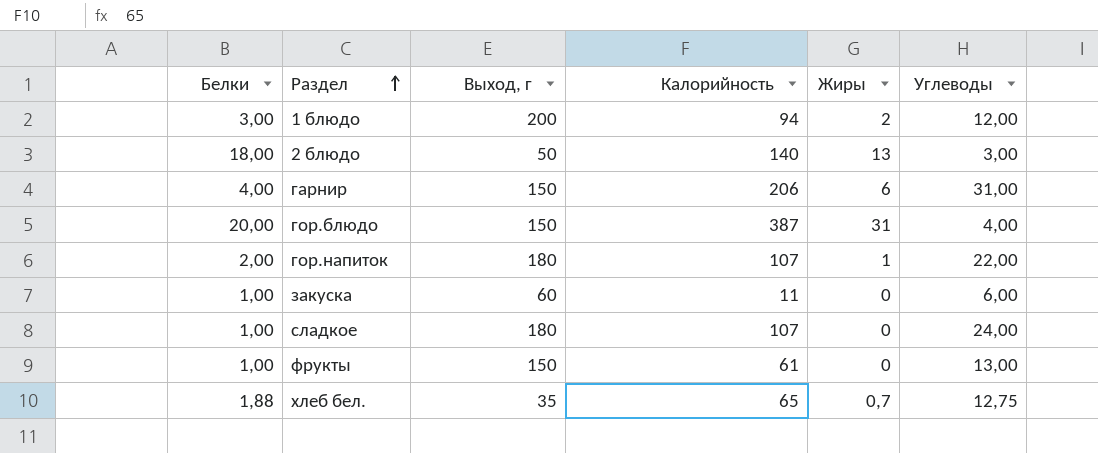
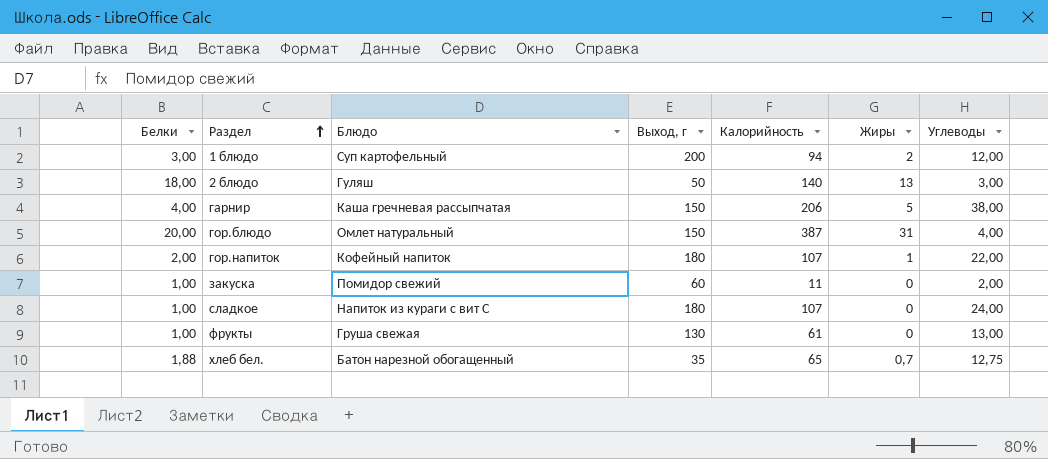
column Блюдо | position: none -> 3
гарнир | Жиры: 6 -> 5
гарнир | Углеводы: 31,00 -> 38,00
закуска | Углеводы: 6,00 -> 2,00
фрукты | Выход, г: 150 -> 130

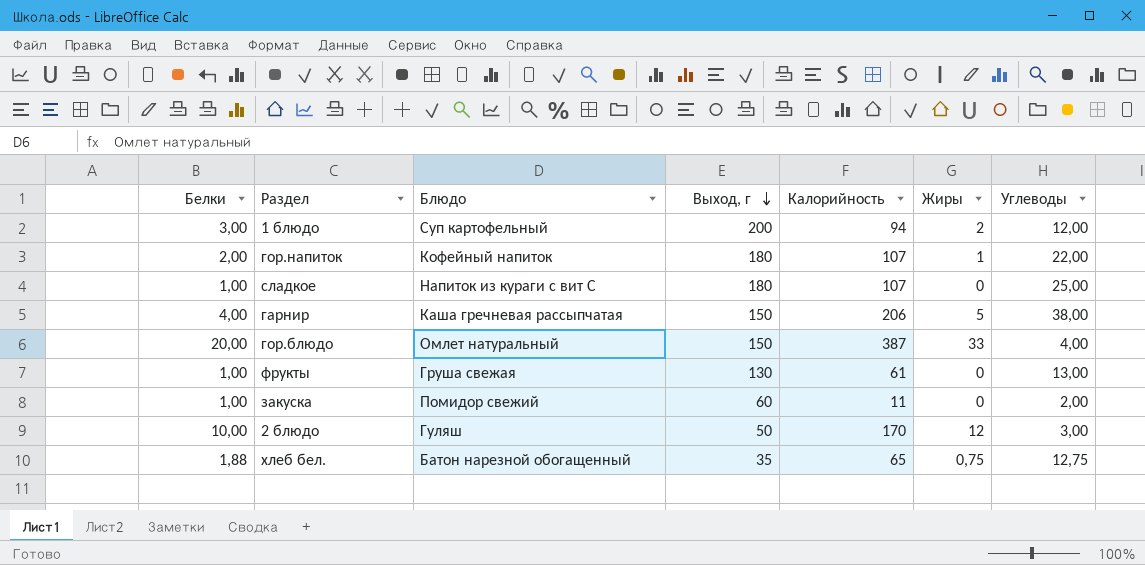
row order: Раздел ascending -> Выход, г descending
сладкое | Углеводы: 24,00 -> 25,00
гор.блюдо | Жиры: 31 -> 33
2 блюдо | Белки: 18,00 -> 10,00
2 блюдо | Калорийность: 140 -> 170
2 блюдо | Жиры: 13 -> 12
хлеб бел. | Жиры: 0,7 -> 0,75

